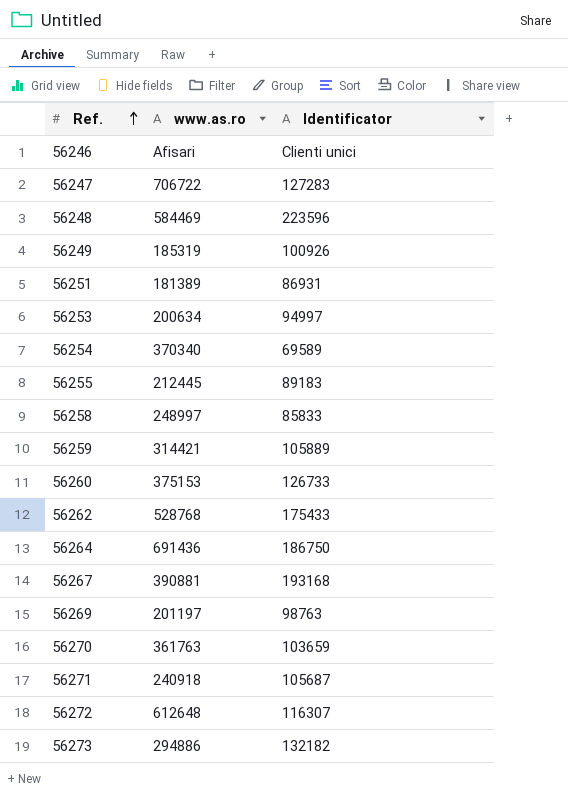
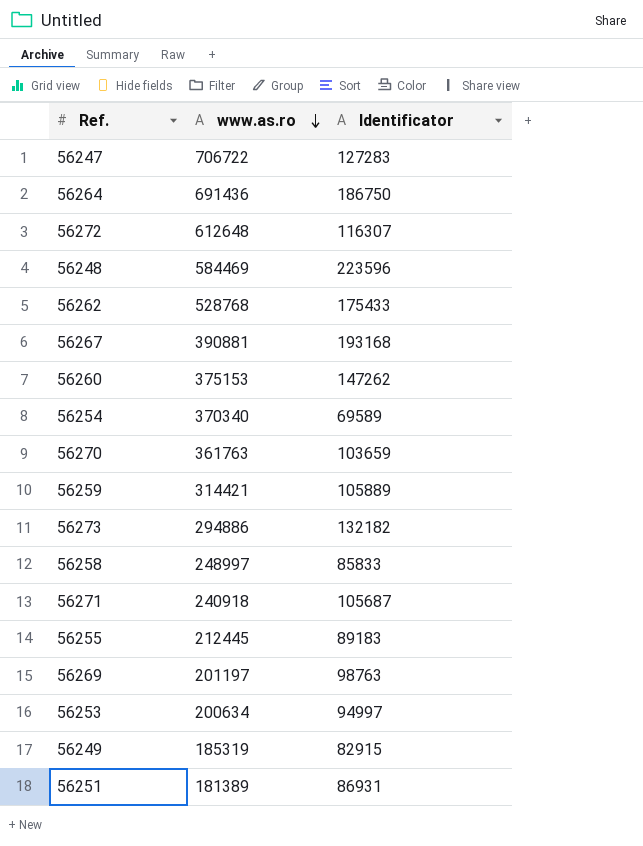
row order: Ref. ascending -> www.as.ro descending
row 56246: Afisari | Clienti unici -> none
56260 | Identificator: 126733 -> 147262
56249 | Identificator: 100926 -> 82915

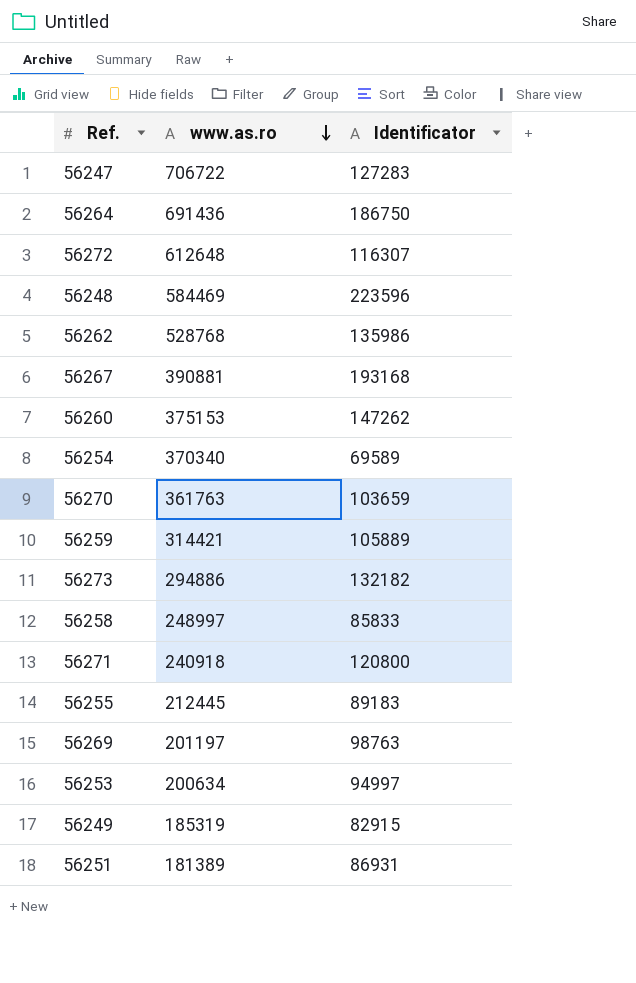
56262 | Identificator: 175433 -> 135986
56271 | Identificator: 105687 -> 120800

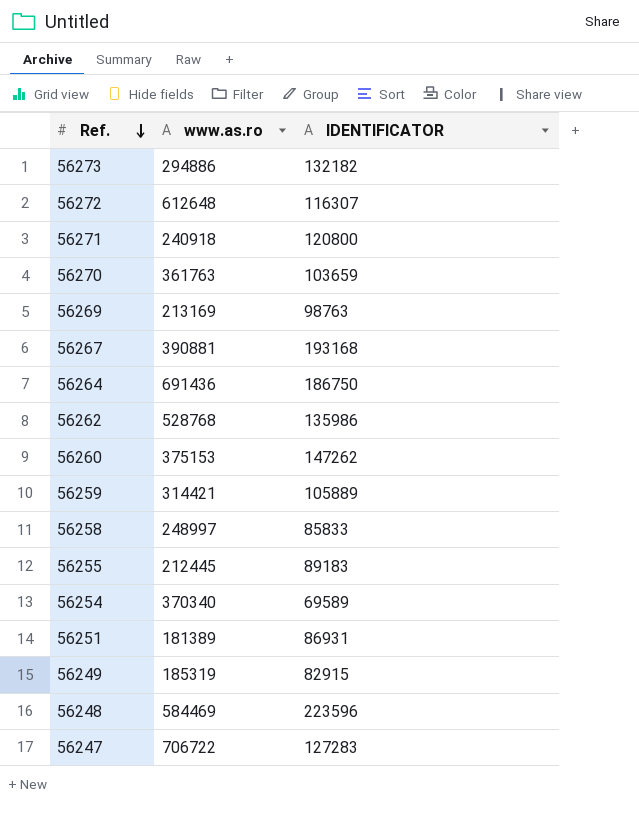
row order: www.as.ro descending -> Ref. descending
column name: Identificator -> IDENTIFICATOR
row 56253: 200634 | 94997 -> none
56269 | www.as.ro: 201197 -> 213169

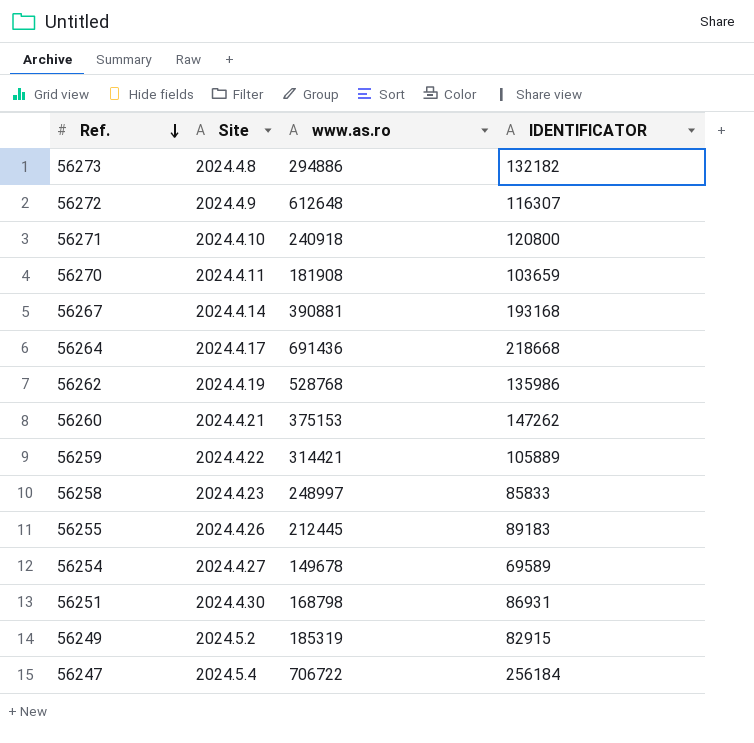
column Site | position: none -> 2
row 56269: 213169 | 98763 -> none
row 56248: 584469 | 223596 -> none
56270 | www.as.ro: 361763 -> 181908
56264 | IDENTIFICATOR: 186750 -> 218668
56254 | www.as.ro: 370340 -> 149678
56251 | www.as.ro: 181389 -> 168798
56247 | IDENTIFICATOR: 127283 -> 256184

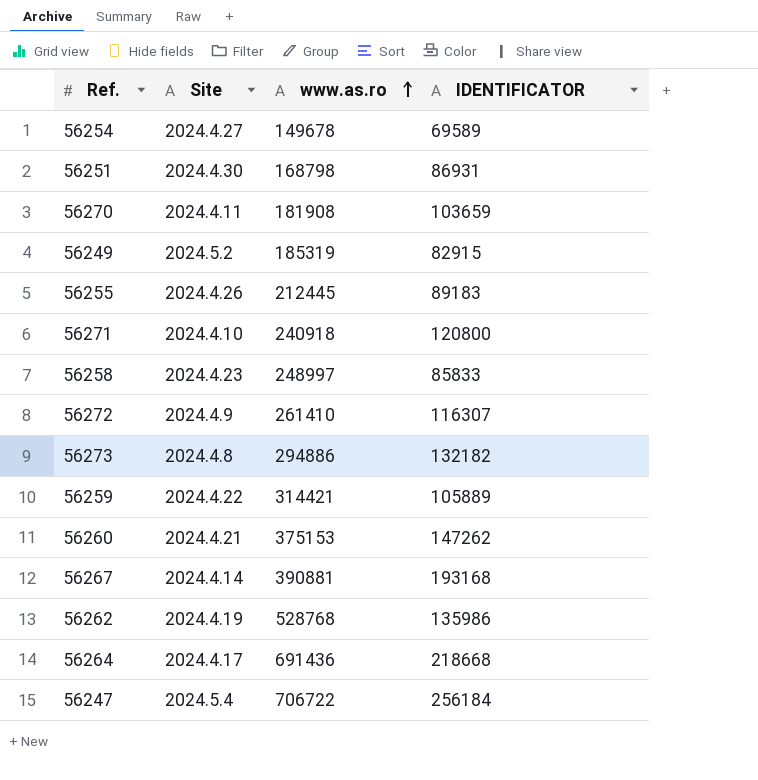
row order: Ref. descending -> www.as.ro ascending
56272 | www.as.ro: 612648 -> 261410

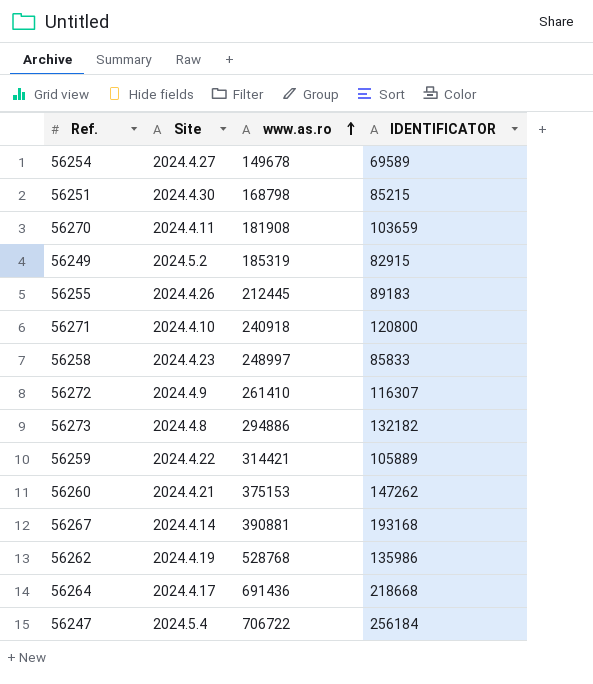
56251 | IDENTIFICATOR: 86931 -> 85215

